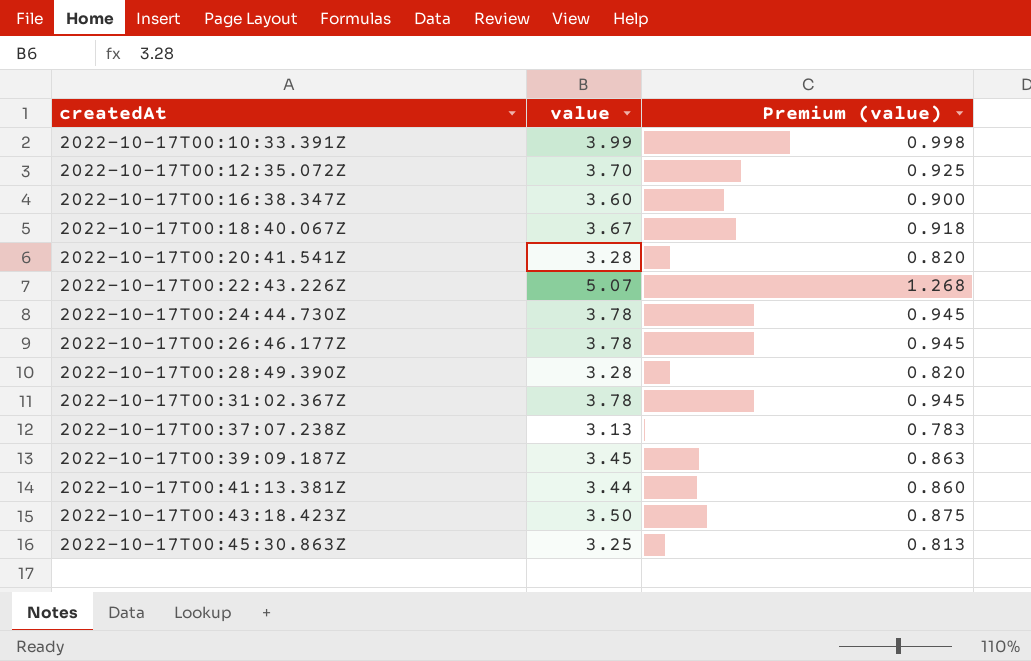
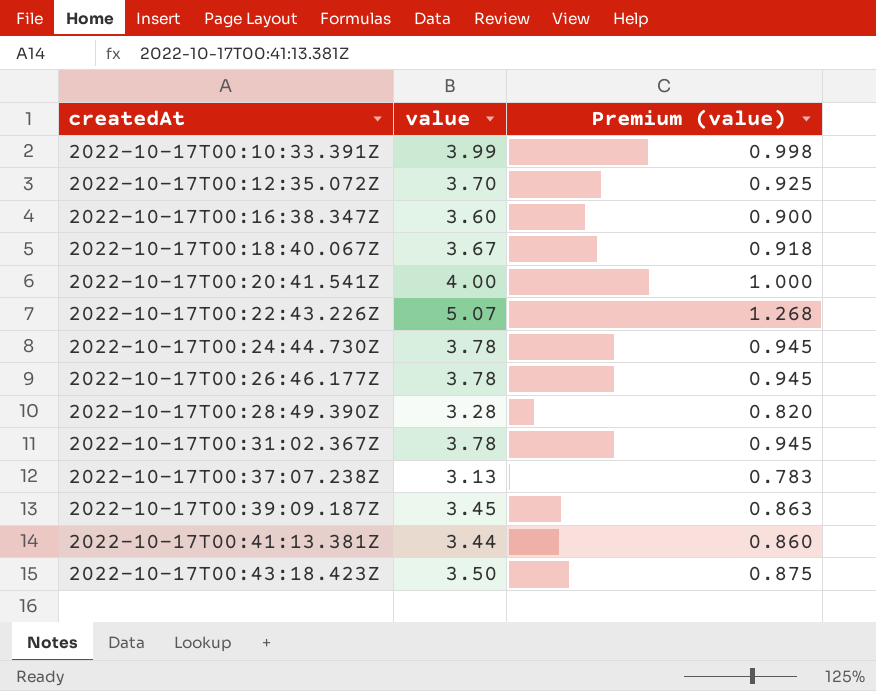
row 2022-10-17T00:45:30.863Z: 3.25 | 0.813 -> none
2022-10-17T00:20:41.541Z | value: 3.28 -> 4.00
2022-10-17T00:20:41.541Z | Premium (value): 0.820 -> 1.000

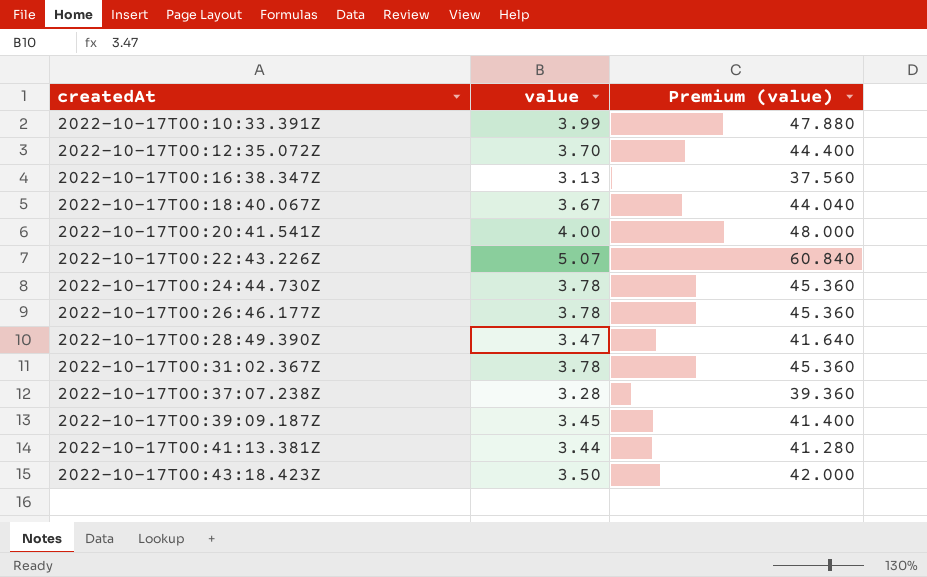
column Premium (value) | formula: [value] * 0.25 -> [value] * 12
2022-10-17T00:16:38.347Z | value: 3.60 -> 3.13
2022-10-17T00:28:49.390Z | value: 3.28 -> 3.47
2022-10-17T00:37:07.238Z | value: 3.13 -> 3.28

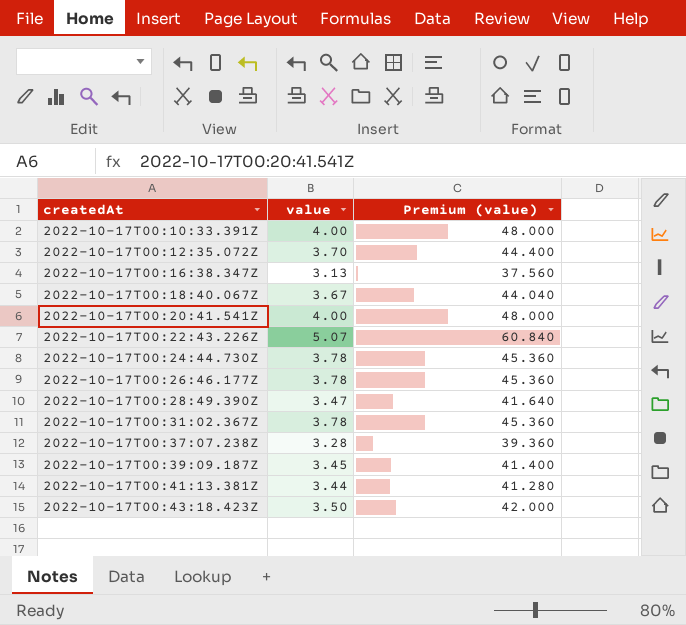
2022-10-17T00:10:33.391Z | value: 3.99 -> 4.00
2022-10-17T00:10:33.391Z | Premium (value): 47.880 -> 48.000

